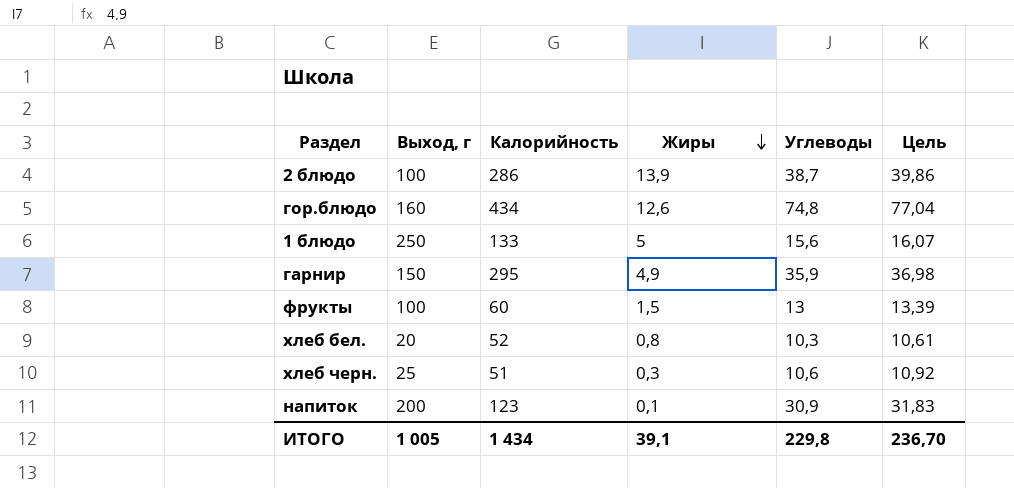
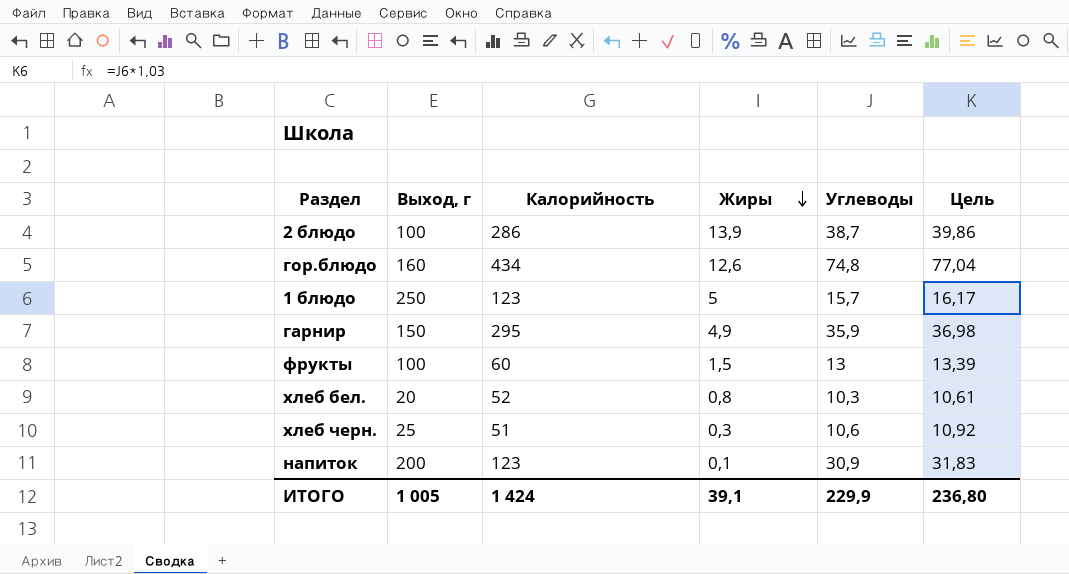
1 блюдо | Калорийность: 133 -> 123
1 блюдо | Углеводы: 15,6 -> 15,7
1 блюдо | Цель: 16,07 -> 16,17
ИТОГО | Калорийность: 1 434 -> 1 424
ИТОГО | Углеводы: 229,8 -> 229,9
ИТОГО | Цель: 236,70 -> 236,80

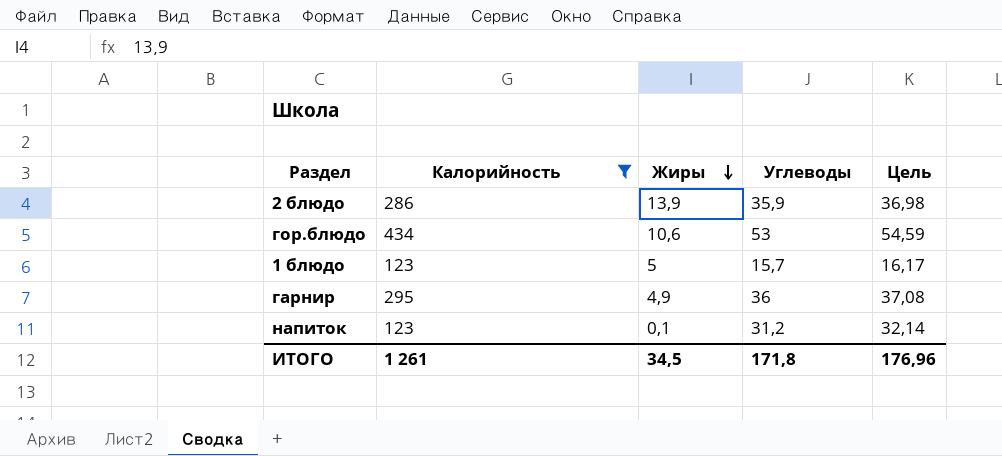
filter: none -> Калорийность >= 123
column Выход, г | position: 2 -> none
2 блюдо | Углеводы: 38,7 -> 35,9
2 блюдо | Цель: 39,86 -> 36,98
гор.блюдо | Жиры: 12,6 -> 10,6
гор.блюдо | Углеводы: 74,8 -> 53
гор.блюдо | Цель: 77,04 -> 54,59
гарнир | Углеводы: 35,9 -> 36
гарнир | Цель: 36,98 -> 37,08
напиток | Углеводы: 30,9 -> 31,2
напиток | Цель: 31,83 -> 32,14
ИТОГО | Калорийность: 1 424 -> 1 261
ИТОГО | Жиры: 39,1 -> 34,5
ИТОГО | Углеводы: 229,9 -> 171,8
ИТОГО | Цель: 236,80 -> 176,96

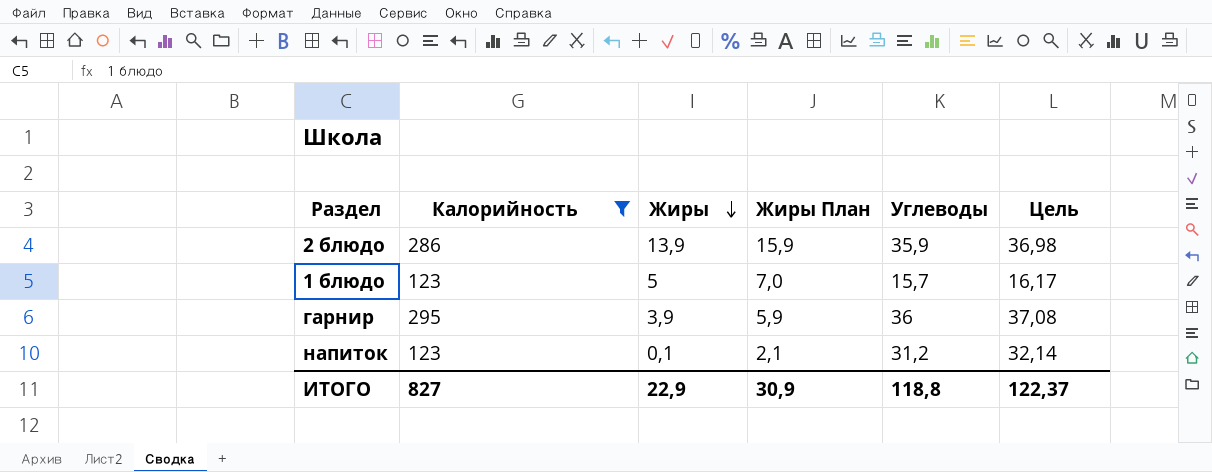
column Жиры План | formula: none -> [Жиры] + 2
row гор.блюдо: 434 | 10,6 | 53 | 54,59 -> none
гарнир | Жиры: 4,9 -> 3,9
ИТОГО | Калорийность: 1 261 -> 827
ИТОГО | Жиры: 34,5 -> 22,9
ИТОГО | Углеводы: 171,8 -> 118,8
ИТОГО | Цель: 176,96 -> 122,37

